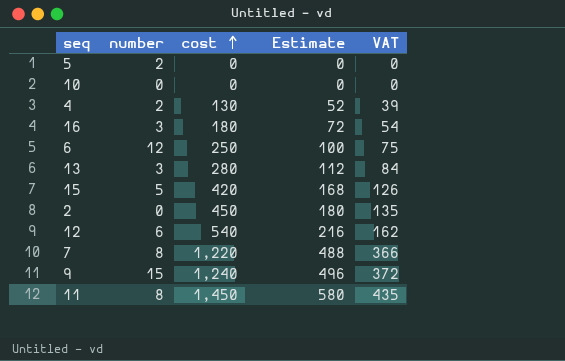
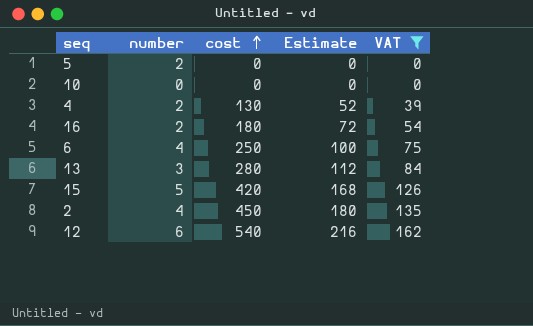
filter: none -> VAT <= 162
16 | number: 3 -> 2
6 | number: 12 -> 4
2 | number: 0 -> 4

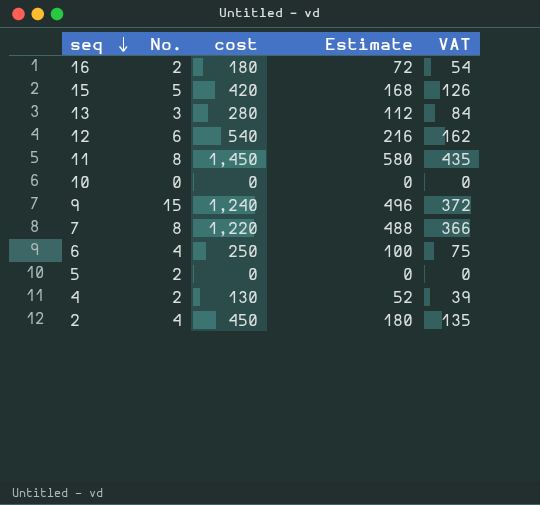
filter: VAT <= 162 -> none
row order: cost ascending -> seq descending
column name: number -> No.

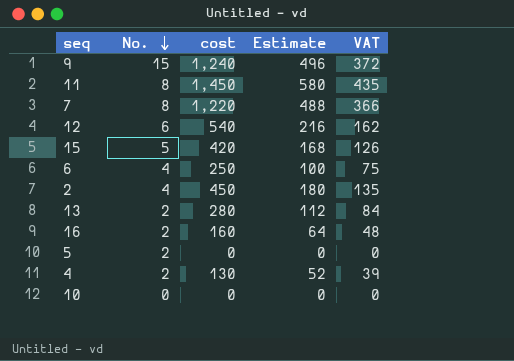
row order: seq descending -> No. descending
13 | No.: 3 -> 2
16 | cost: 180 -> 160
16 | Estimate: 72 -> 64
16 | VAT: 54 -> 48

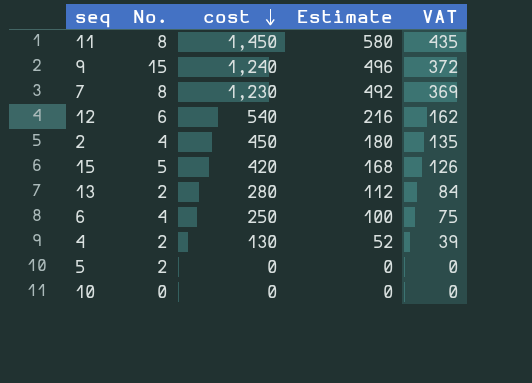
row order: No. descending -> cost descending
row 16: 2 | 160 | 64 | 48 -> none
7 | cost: 1,220 -> 1,230
7 | Estimate: 488 -> 492
7 | VAT: 366 -> 369

